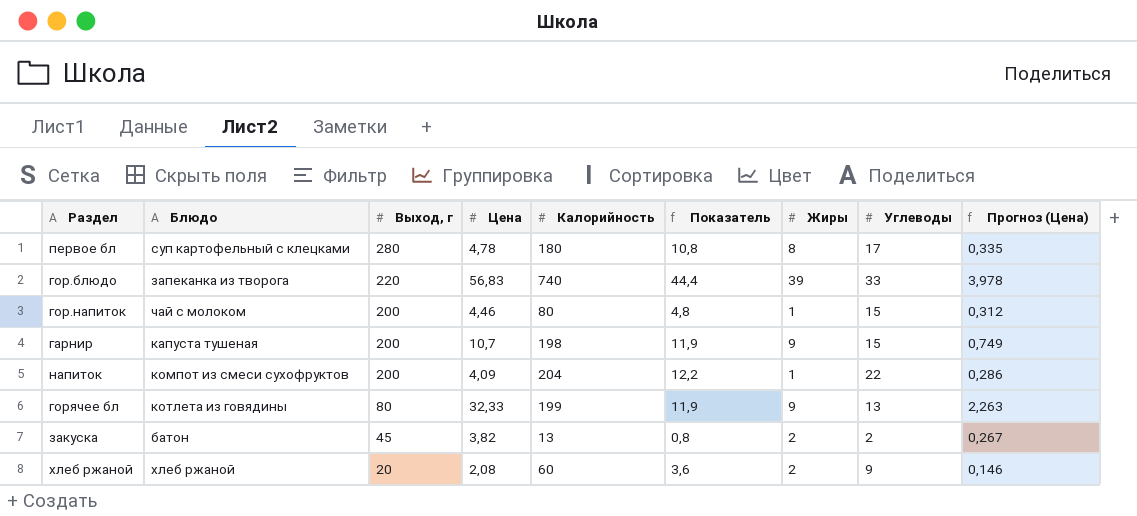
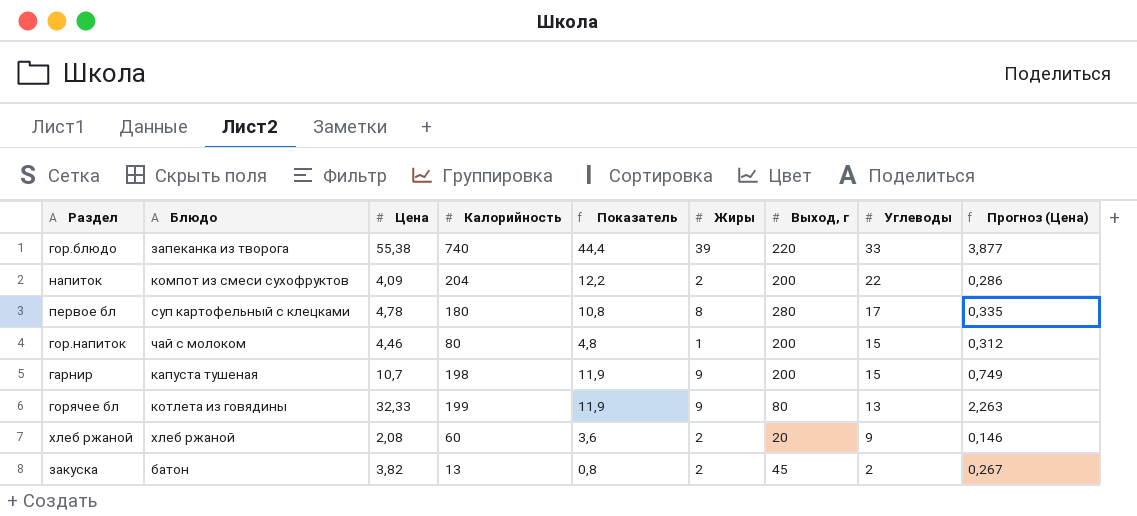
row order: Выход, г descending -> Углеводы descending
column Выход, г | position: 3 -> 7
гор.блюдо | Цена: 56,83 -> 55,38
гор.блюдо | Прогноз (Цена): 3,978 -> 3,877
напиток | Жиры: 1 -> 2

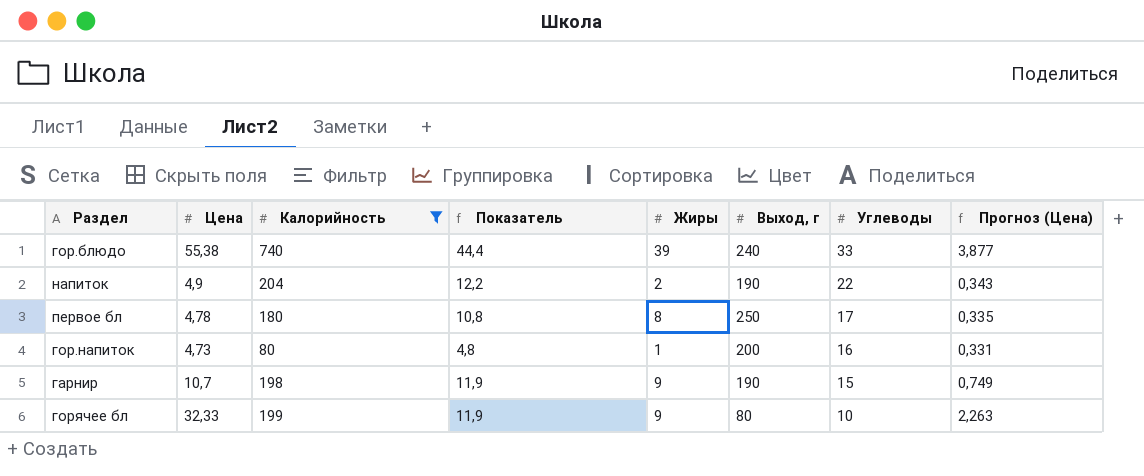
filter: none -> Калорийность >= 80
column Блюдо | position: 2 -> none
гор.блюдо | Выход, г: 220 -> 240
напиток | Цена: 4,09 -> 4,9
напиток | Выход, г: 200 -> 190
напиток | Прогноз (Цена): 0,286 -> 0,343
первое бл | Выход, г: 280 -> 250
гор.напиток | Цена: 4,46 -> 4,73
гор.напиток | Углеводы: 15 -> 16
гор.напиток | Прогноз (Цена): 0,312 -> 0,331
гарнир | Выход, г: 200 -> 190
горячее бл | Углеводы: 13 -> 10

